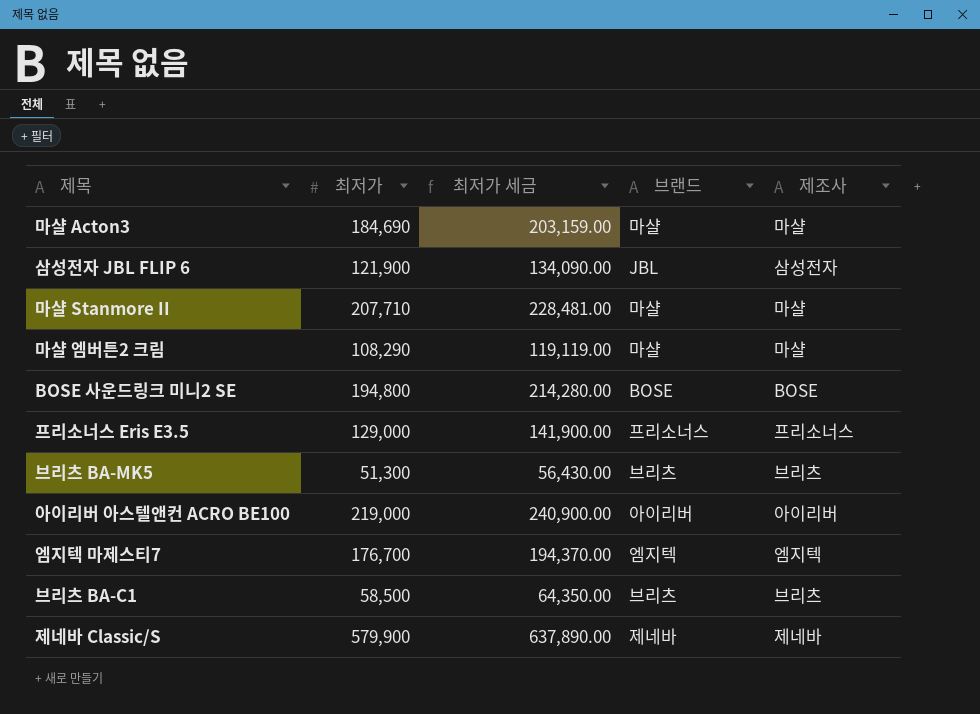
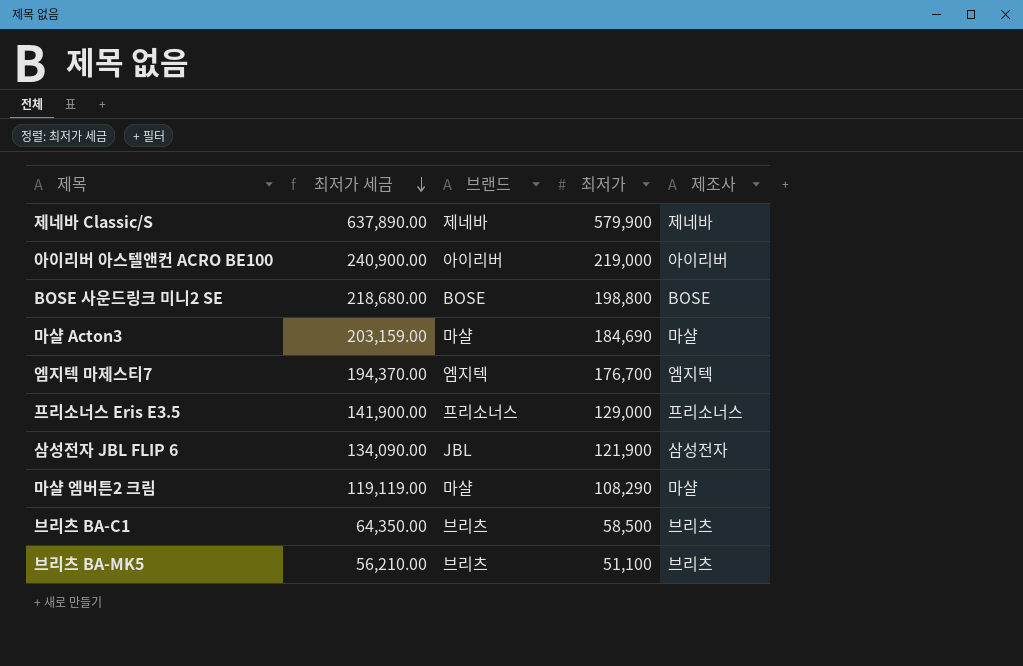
row order: none -> 최저가 세금 descending
column 최저가 | position: 2 -> 4
row 마샬 Stanmore II: 207,710 | 228,481.00 | 마샬 | 마샬 -> none
BOSE 사운드링크 미니2 SE | 최저가 세금: 214,280.00 -> 218,680.00
BOSE 사운드링크 미니2 SE | 최저가: 194,800 -> 198,800
브리츠 BA-MK5 | 최저가 세금: 56,430.00 -> 56,210.00
브리츠 BA-MK5 | 최저가: 51,300 -> 51,100

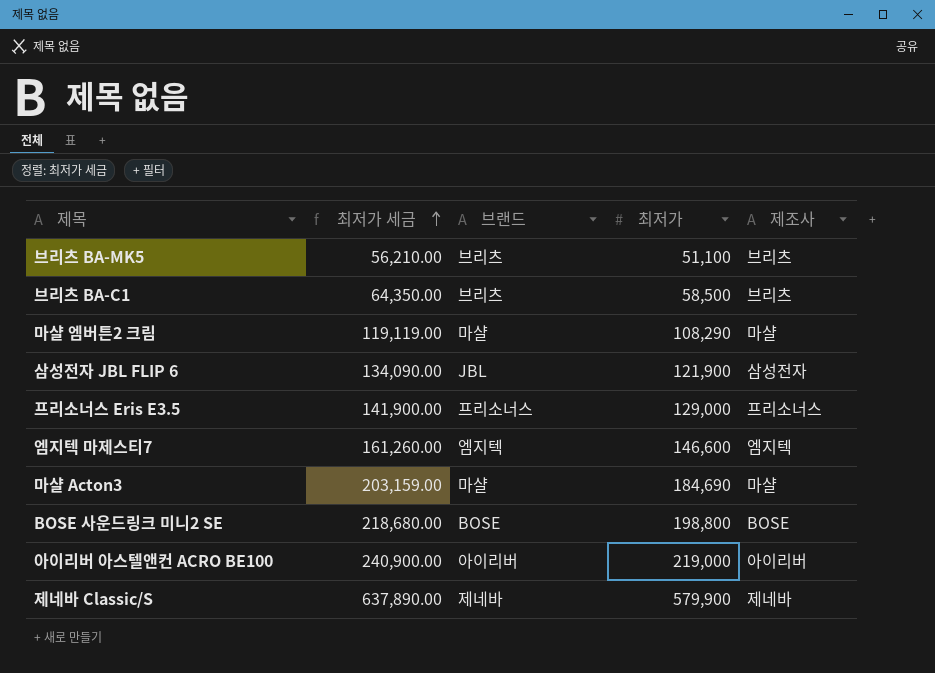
row order: 최저가 세금 descending -> 최저가 세금 ascending
엠지텍 마제스티7 | 최저가 세금: 194,370.00 -> 161,260.00
엠지텍 마제스티7 | 최저가: 176,700 -> 146,600

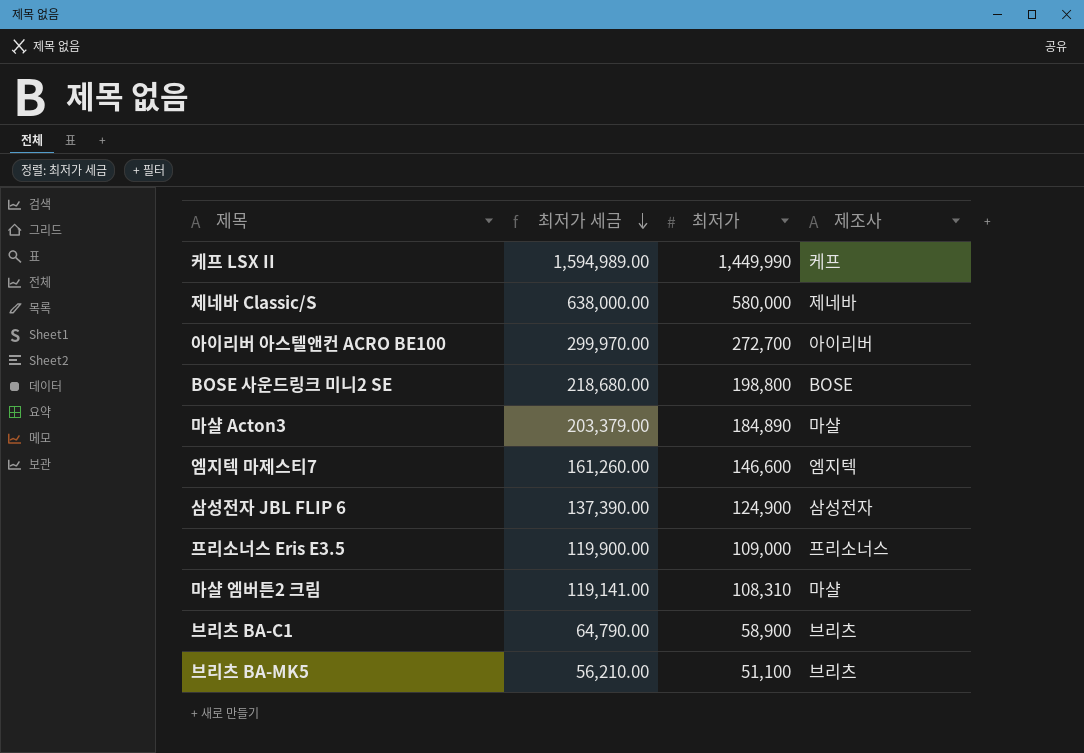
row order: 최저가 세금 ascending -> 최저가 세금 descending
column 브랜드 | position: 3 -> none
row 케프 LSX II: none -> 1,594,989.00 | 1,449,990 | 케프
제네바 Classic/S | 최저가 세금: 637,890.00 -> 638,000.00
제네바 Classic/S | 최저가: 579,900 -> 580,000
아이리버 아스텔앤컨 ACRO BE100 | 최저가 세금: 240,900.00 -> 299,970.00
아이리버 아스텔앤컨 ACRO BE100 | 최저가: 219,000 -> 272,700
마샬 Acton3 | 최저가 세금: 203,159.00 -> 203,379.00
마샬 Acton3 | 최저가: 184,690 -> 184,890
삼성전자 JBL FLIP 6 | 최저가 세금: 134,090.00 -> 137,390.00
삼성전자 JBL FLIP 6 | 최저가: 121,900 -> 124,900
프리소너스 Eris E3.5 | 최저가 세금: 141,900.00 -> 119,900.00
프리소너스 Eris E3.5 | 최저가: 129,000 -> 109,000
마샬 엠버튼2 크림 | 최저가 세금: 119,119.00 -> 119,141.00
마샬 엠버튼2 크림 | 최저가: 108,290 -> 108,310
브리츠 BA-C1 | 최저가 세금: 64,350.00 -> 64,790.00
브리츠 BA-C1 | 최저가: 58,500 -> 58,900

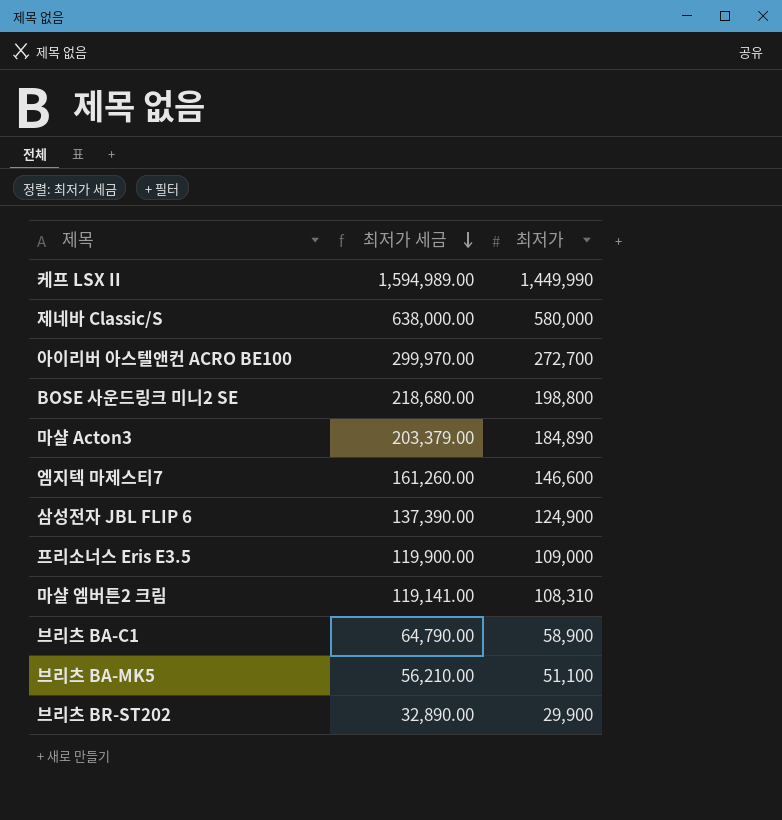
column 제조사 | position: 4 -> none
row 브리츠 BR-ST202: none -> 32,890.00 | 29,900

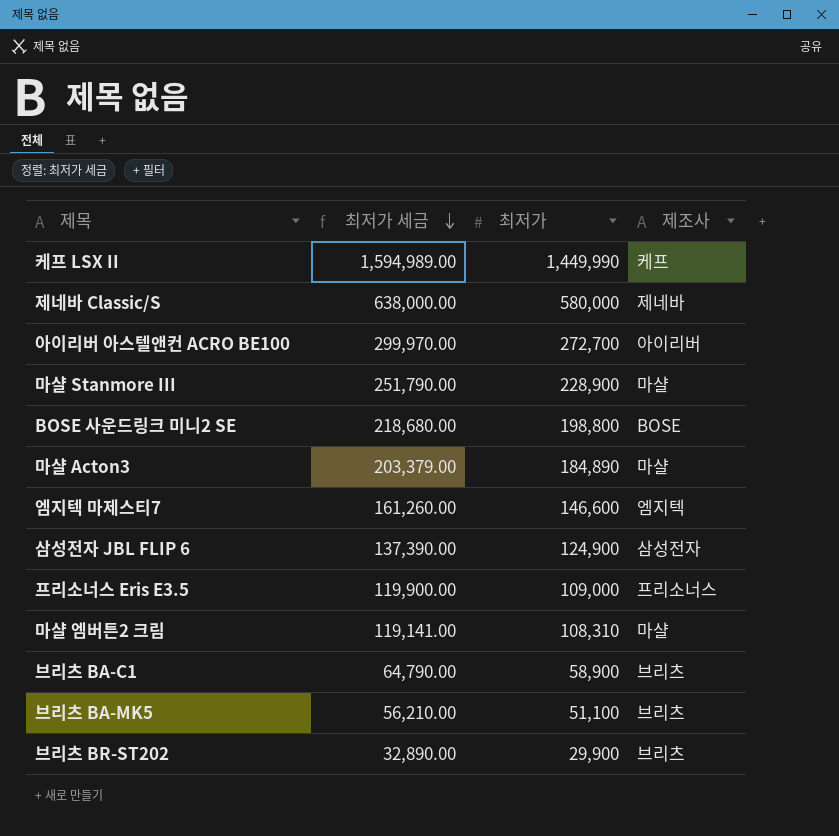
column 제조사 | position: none -> 4
row 마샬 Stanmore III: none -> 251,790.00 | 228,900 | 마샬

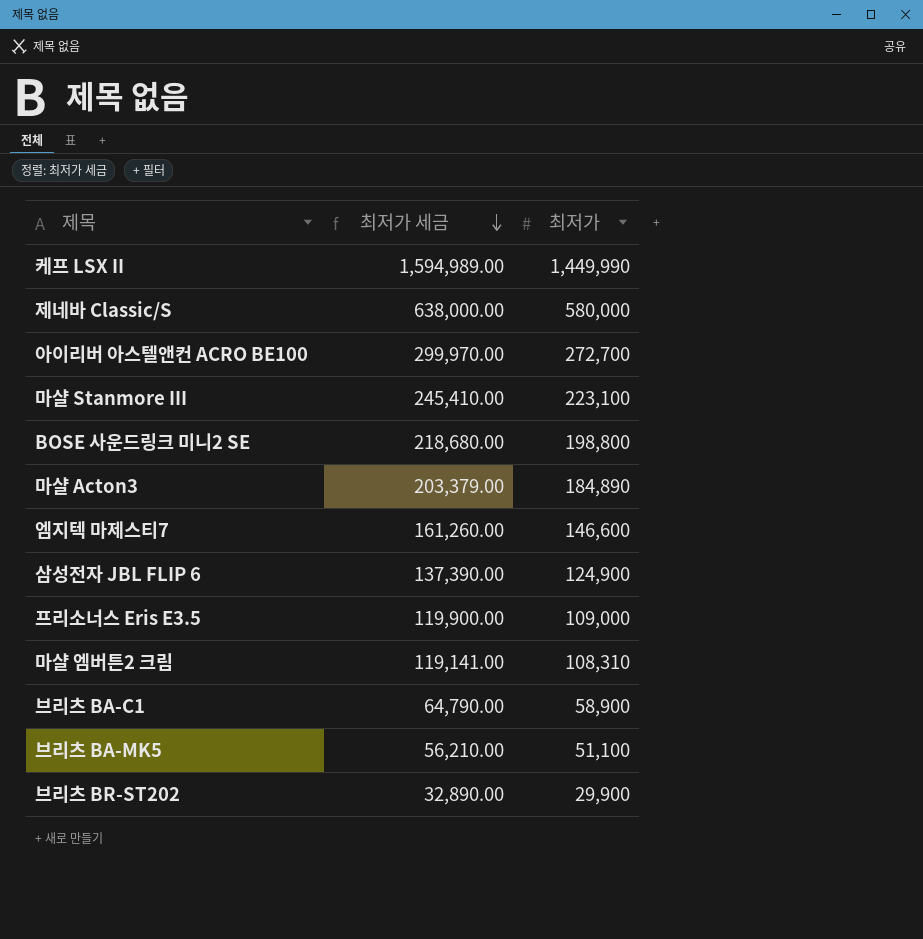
column 제조사 | position: 4 -> none
마샬 Stanmore III | 최저가 세금: 251,790.00 -> 245,410.00
마샬 Stanmore III | 최저가: 228,900 -> 223,100

